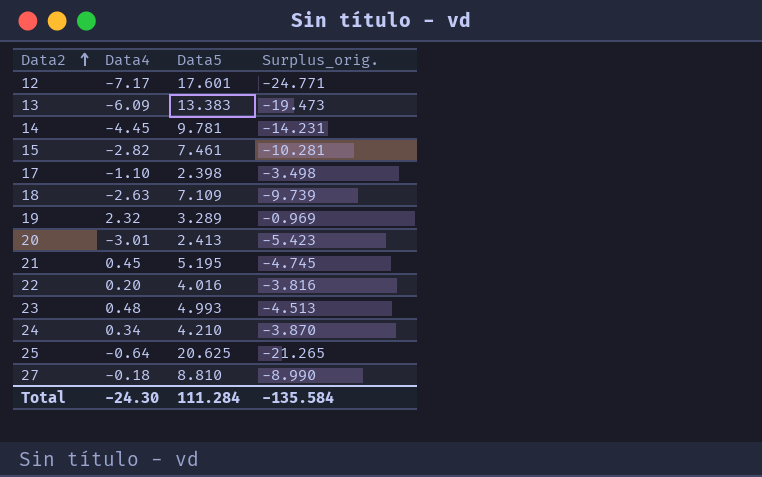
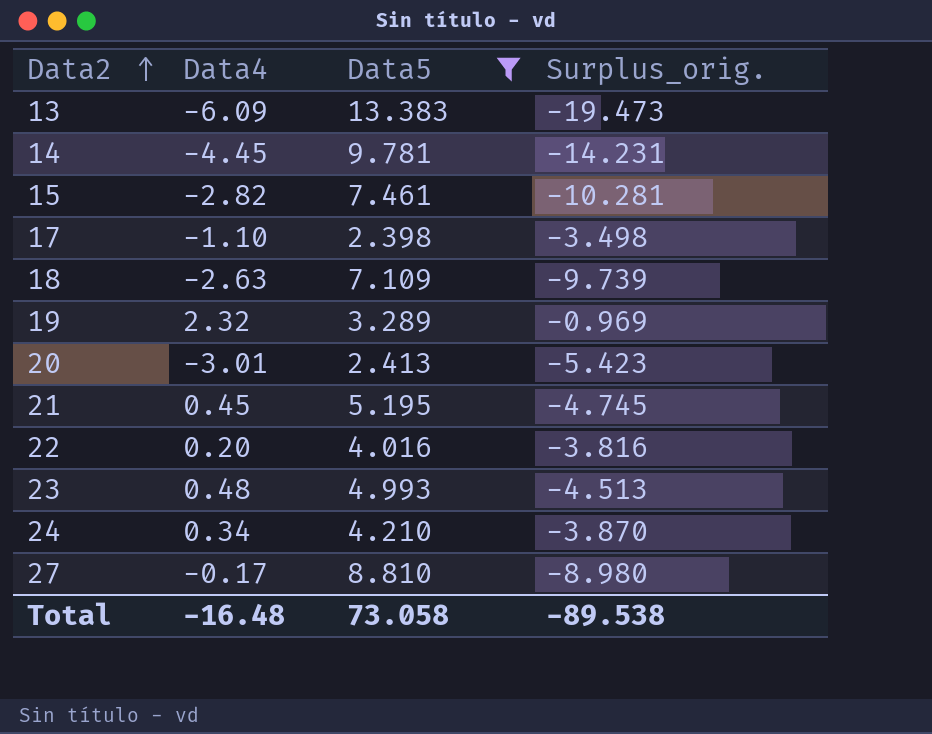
filter: none -> Data5 <= 13.383
27 | Data4: -0.18 -> -0.17
27 | Surplus_orig.: -8.990 -> -8.980
Total | Data4: -24.30 -> -16.48
Total | Data5: 111.284 -> 73.058
Total | Surplus_orig.: -135.584 -> -89.538

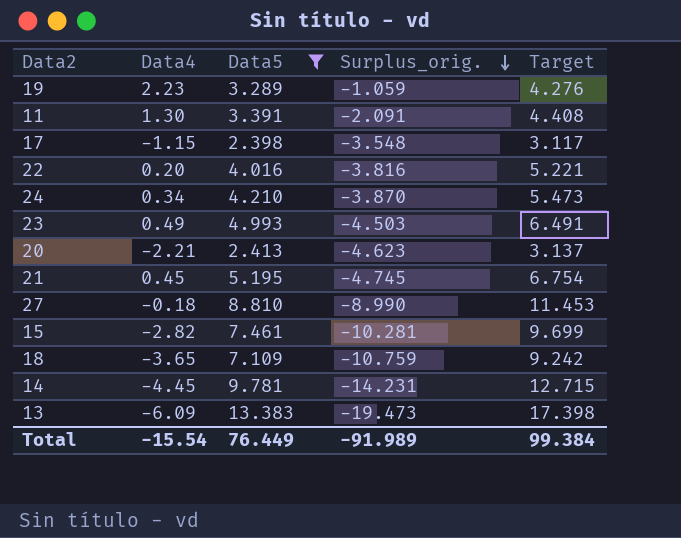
row order: Data2 ascending -> Surplus_orig. descending
column Target | formula: none -> [Data5] * 1.3
19 | Data4: 2.32 -> 2.23
19 | Surplus_orig.: -0.969 -> -1.059
row 11: none -> 1.30 | 3.391 | -2.091 | 4.408
17 | Data4: -1.10 -> -1.15
17 | Surplus_orig.: -3.498 -> -3.548
23 | Data4: 0.48 -> 0.49
23 | Surplus_orig.: -4.513 -> -4.503
20 | Data4: -3.01 -> -2.21
20 | Surplus_orig.: -5.423 -> -4.623
27 | Data4: -0.17 -> -0.18
27 | Surplus_orig.: -8.980 -> -8.990
18 | Data4: -2.63 -> -3.65
18 | Surplus_orig.: -9.739 -> -10.759
Total | Data4: -16.48 -> -15.54
Total | Data5: 73.058 -> 76.449
Total | Surplus_orig.: -89.538 -> -91.989

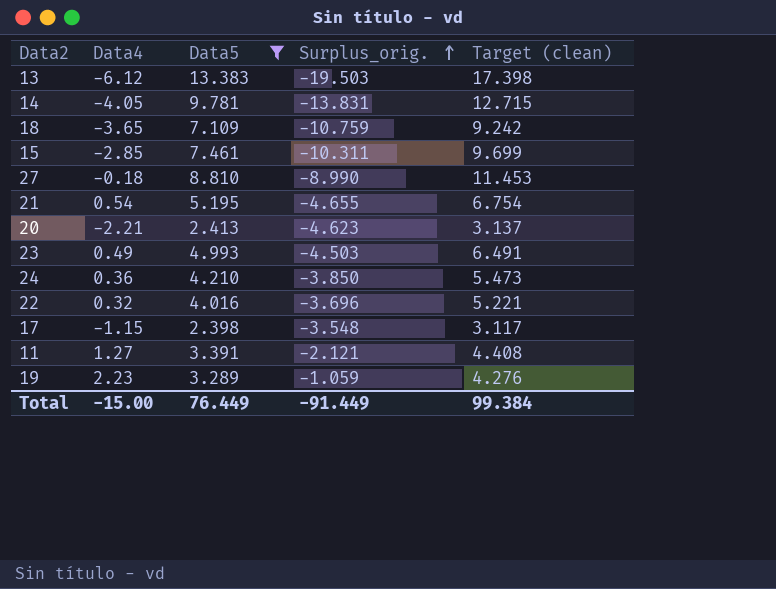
row order: Surplus_orig. descending -> Surplus_orig. ascending
column name: Target -> Target (clean)
13 | Data4: -6.09 -> -6.12
13 | Surplus_orig.: -19.473 -> -19.503
14 | Data4: -4.45 -> -4.05
14 | Surplus_orig.: -14.231 -> -13.831
15 | Data4: -2.82 -> -2.85
15 | Surplus_orig.: -10.281 -> -10.311
21 | Data4: 0.45 -> 0.54
21 | Surplus_orig.: -4.745 -> -4.655
24 | Data4: 0.34 -> 0.36
24 | Surplus_orig.: -3.870 -> -3.850
22 | Data4: 0.20 -> 0.32
22 | Surplus_orig.: -3.816 -> -3.696
11 | Data4: 1.30 -> 1.27
11 | Surplus_orig.: -2.091 -> -2.121
Total | Data4: -15.54 -> -15.00
Total | Surplus_orig.: -91.989 -> -91.449

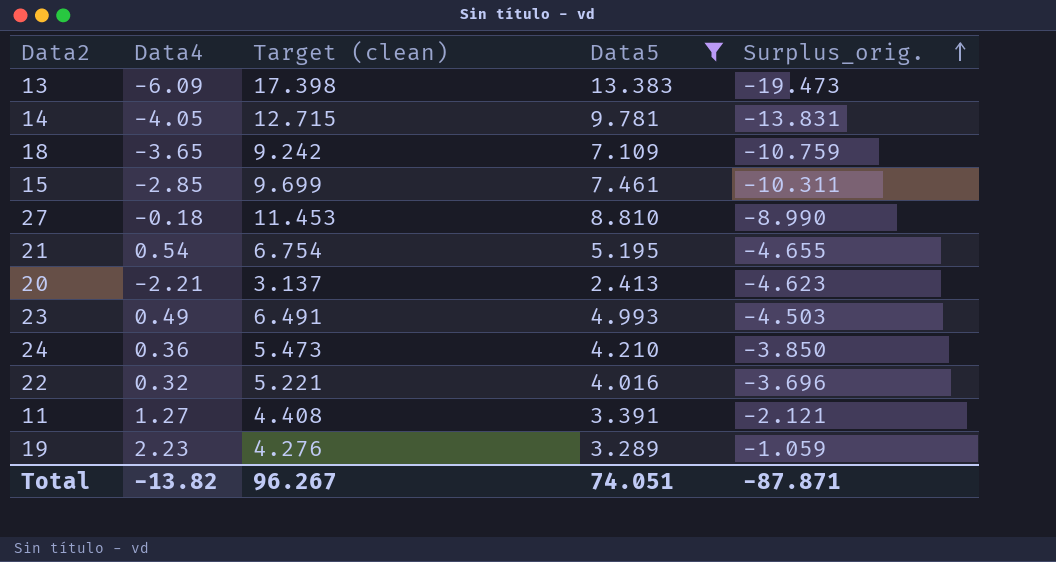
column Target (clean) | position: 5 -> 3
row 17: -1.15 | 2.398 | -3.548 | 3.117 -> none
13 | Data4: -6.12 -> -6.09
13 | Surplus_orig.: -19.503 -> -19.473
Total | Data4: -15.00 -> -13.82
Total | Target (clean): 99.384 -> 96.267
Total | Data5: 76.449 -> 74.051
Total | Surplus_orig.: -91.449 -> -87.871

